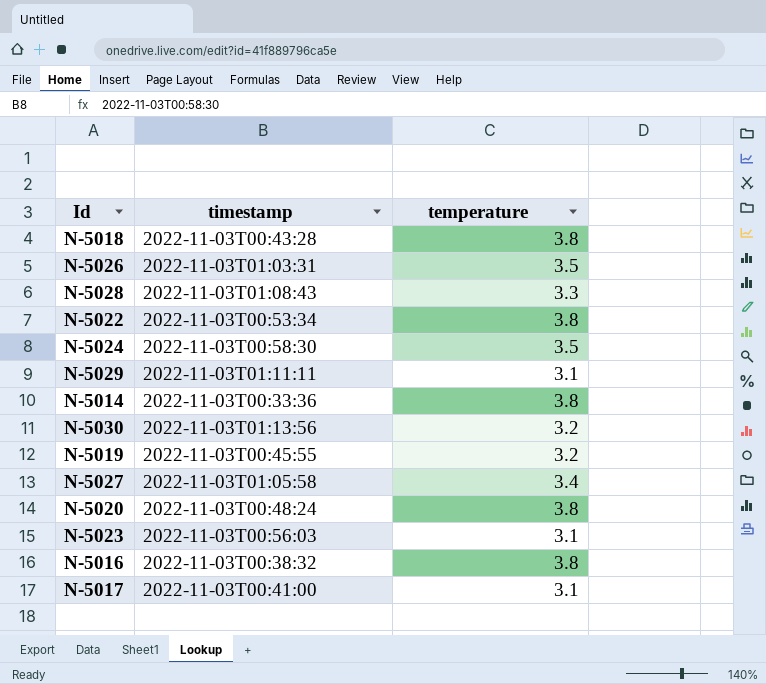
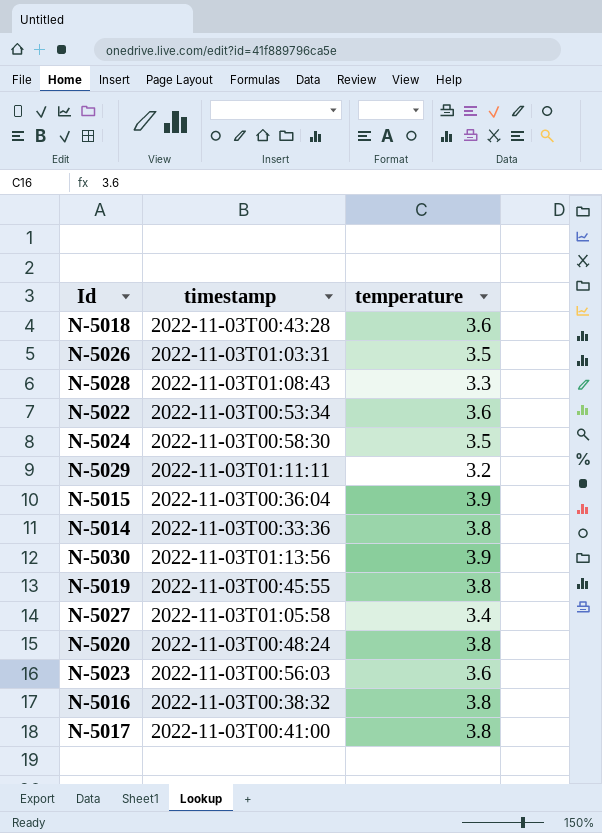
N-5018 | temperature: 3.8 -> 3.6
N-5022 | temperature: 3.8 -> 3.6
N-5029 | temperature: 3.1 -> 3.2
row N-5015: none -> 2022-11-03T00:36:04 | 3.9
N-5030 | temperature: 3.2 -> 3.9
N-5019 | temperature: 3.2 -> 3.8
N-5023 | temperature: 3.1 -> 3.6
N-5017 | temperature: 3.1 -> 3.8

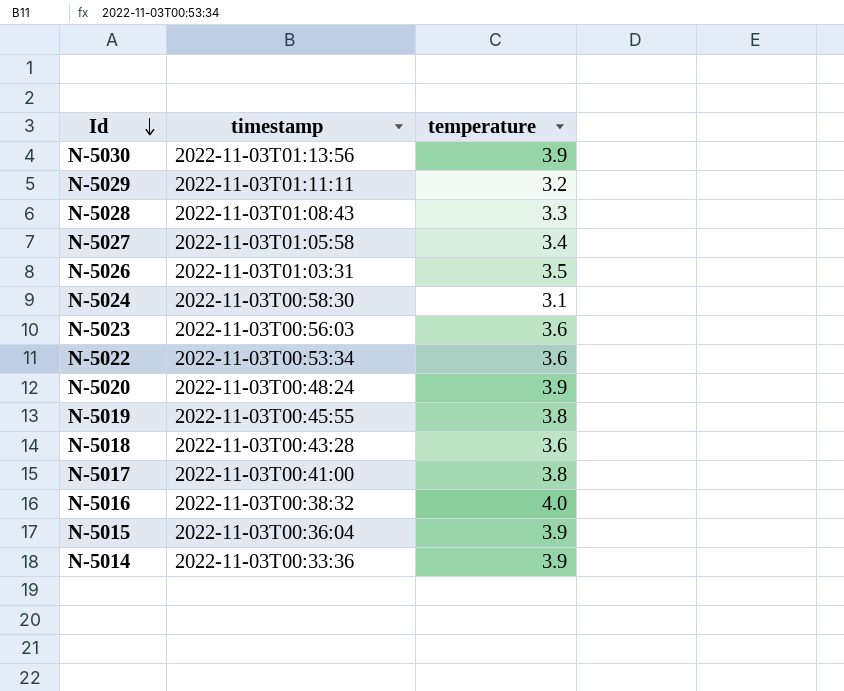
row order: none -> Id descending
N-5024 | temperature: 3.5 -> 3.1
N-5020 | temperature: 3.8 -> 3.9
N-5016 | temperature: 3.8 -> 4.0
N-5014 | temperature: 3.8 -> 3.9

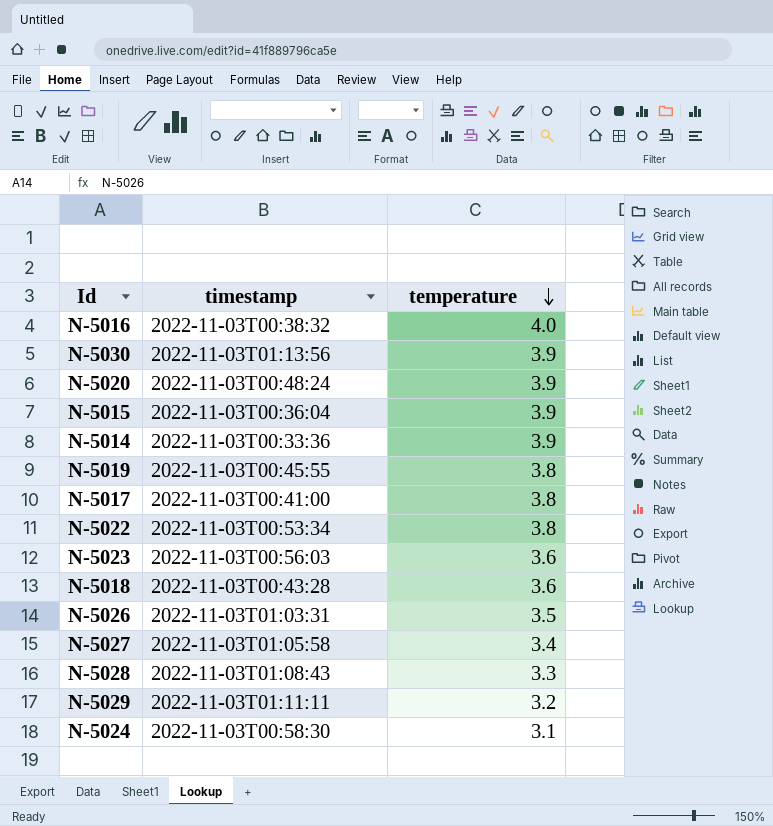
row order: Id descending -> temperature descending
N-5022 | temperature: 3.6 -> 3.8

